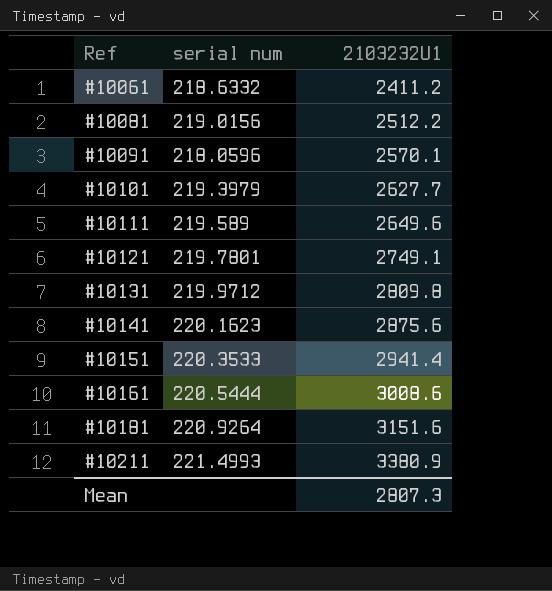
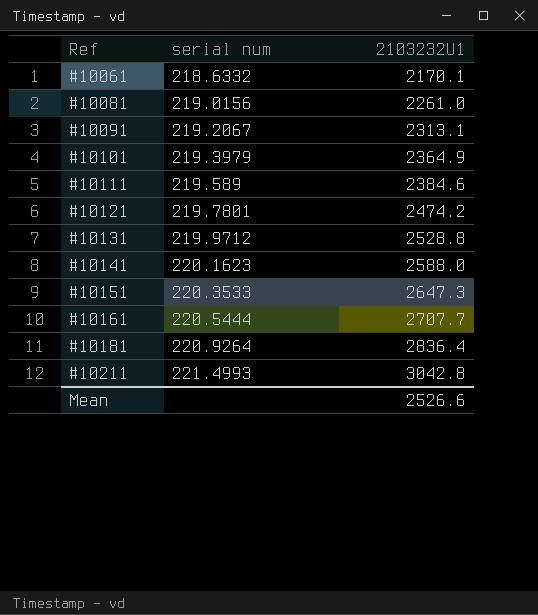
#10061 | 2103232U1: 2411.2 -> 2170.1
#10081 | 2103232U1: 2512.2 -> 2261.0
#10091 | serial num: 218.0596 -> 219.2067
#10091 | 2103232U1: 2570.1 -> 2313.1
#10101 | 2103232U1: 2627.7 -> 2364.9
#10111 | 2103232U1: 2649.6 -> 2384.6
#10121 | 2103232U1: 2749.1 -> 2474.2
#10131 | 2103232U1: 2809.8 -> 2528.8
#10141 | 2103232U1: 2875.6 -> 2588.0
#10151 | 2103232U1: 2941.4 -> 2647.3
#10161 | 2103232U1: 3008.6 -> 2707.7
#10181 | 2103232U1: 3151.6 -> 2836.4
#10211 | 2103232U1: 3380.9 -> 3042.8
Mean | 2103232U1: 2807.3 -> 2526.6

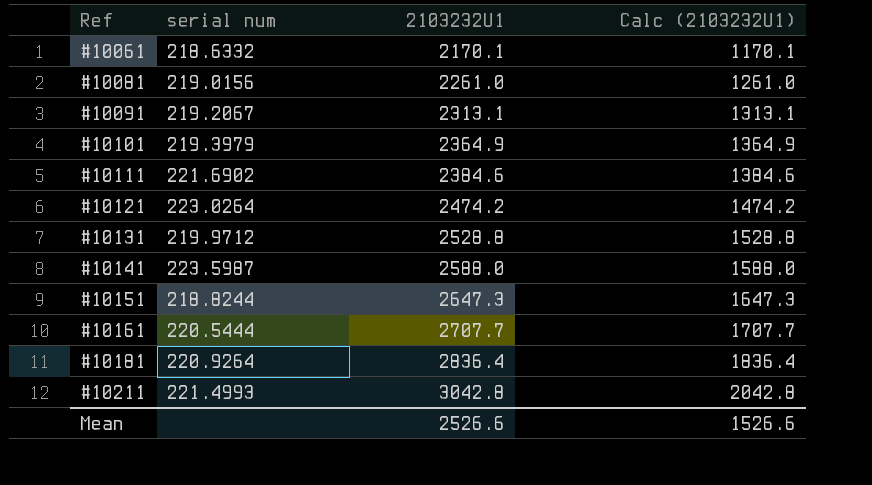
column Calc (2103232U1) | formula: none -> [2103232U1] - 1000
#10111 | serial num: 219.589 -> 221.6902
#10121 | serial num: 219.7801 -> 223.0264
#10141 | serial num: 220.1623 -> 223.5987
#10151 | serial num: 220.3533 -> 218.8244

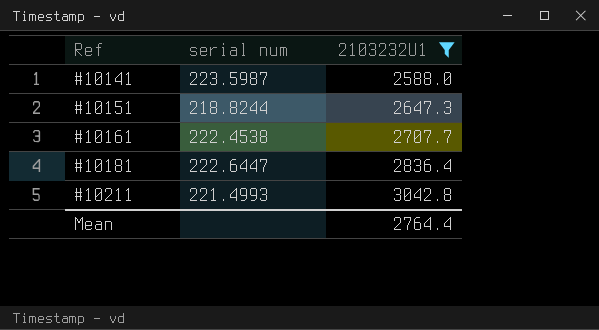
filter: none -> 2103232U1 >= 2588.0
column Calc (2103232U1) | formula: [2103232U1] - 1000 -> none
#10161 | serial num: 220.5444 -> 222.4538
#10181 | serial num: 220.9264 -> 222.6447
Mean | 2103232U1: 2526.6 -> 2764.4

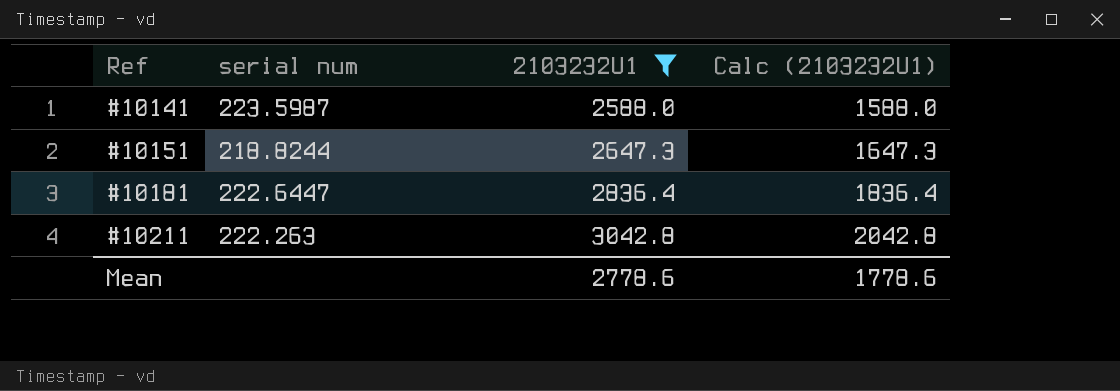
column Calc (2103232U1) | formula: none -> [2103232U1] - 1000
row #10161: 222.4538 | 2707.7 -> none
#10211 | serial num: 221.4993 -> 222.263
Mean | 2103232U1: 2764.4 -> 2778.6

